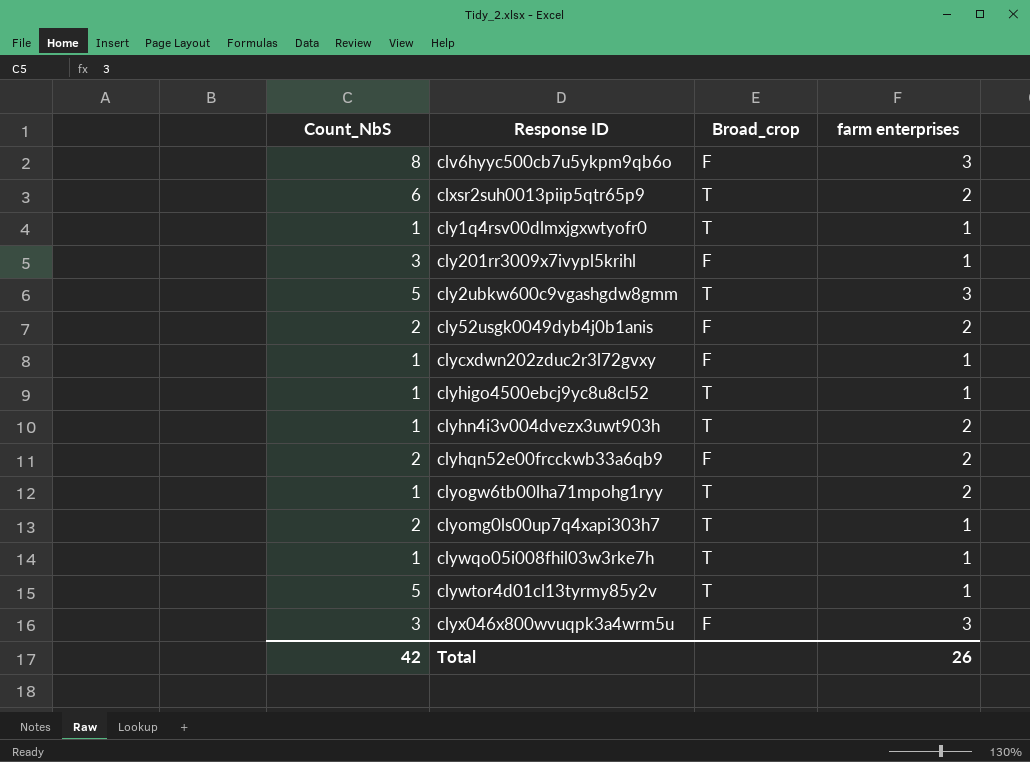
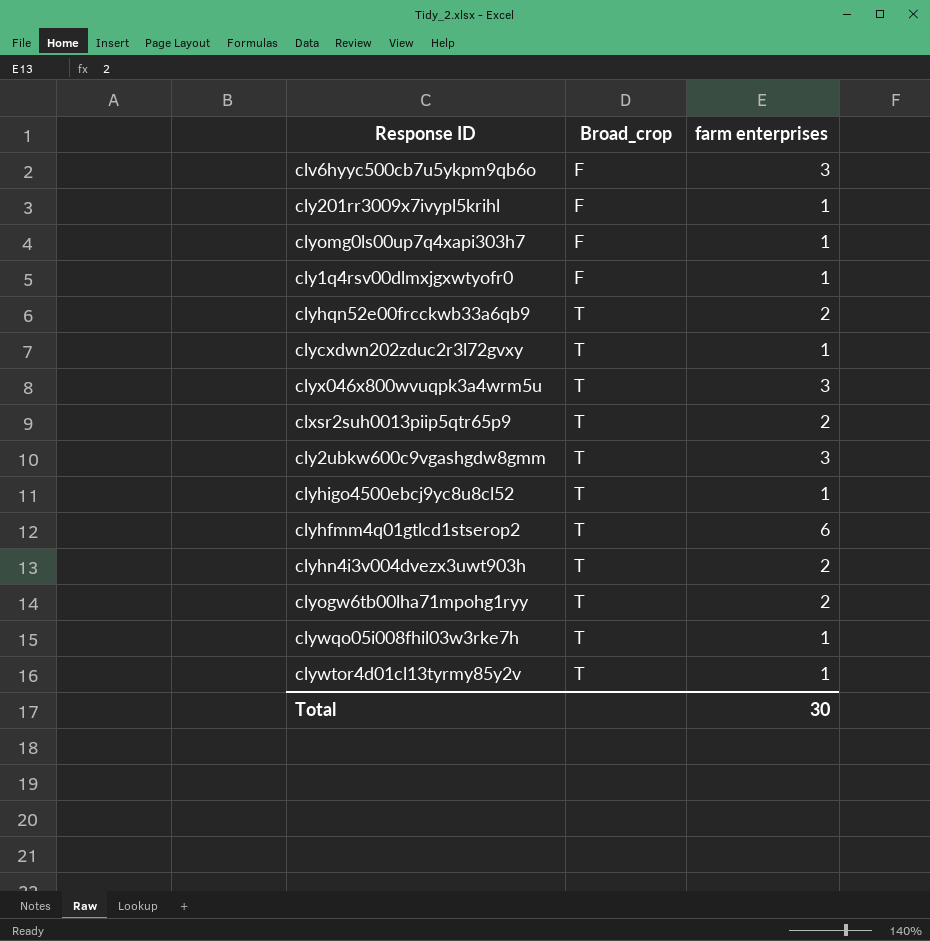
row order: none -> Broad_crop ascending
column Count_NbS | position: 1 -> none
row cly52usgk0049dyb4j0b1anis: 2 | F | 2 -> none
clyomg0ls00up7q4xapi303h7 | Broad_crop: T -> F
cly1q4rsv00dlmxjgxwtyofr0 | Broad_crop: T -> F
clyhqn52e00frcckwb33a6qb9 | Broad_crop: F -> T
clycxdwn202zduc2r3l72gvxy | Broad_crop: F -> T
clyx046x800wvuqpk3a4wrm5u | Broad_crop: F -> T
row clyhfmm4q01gtlcd1stserop2: none -> T | 6
Total | farm enterprises: 26 -> 30

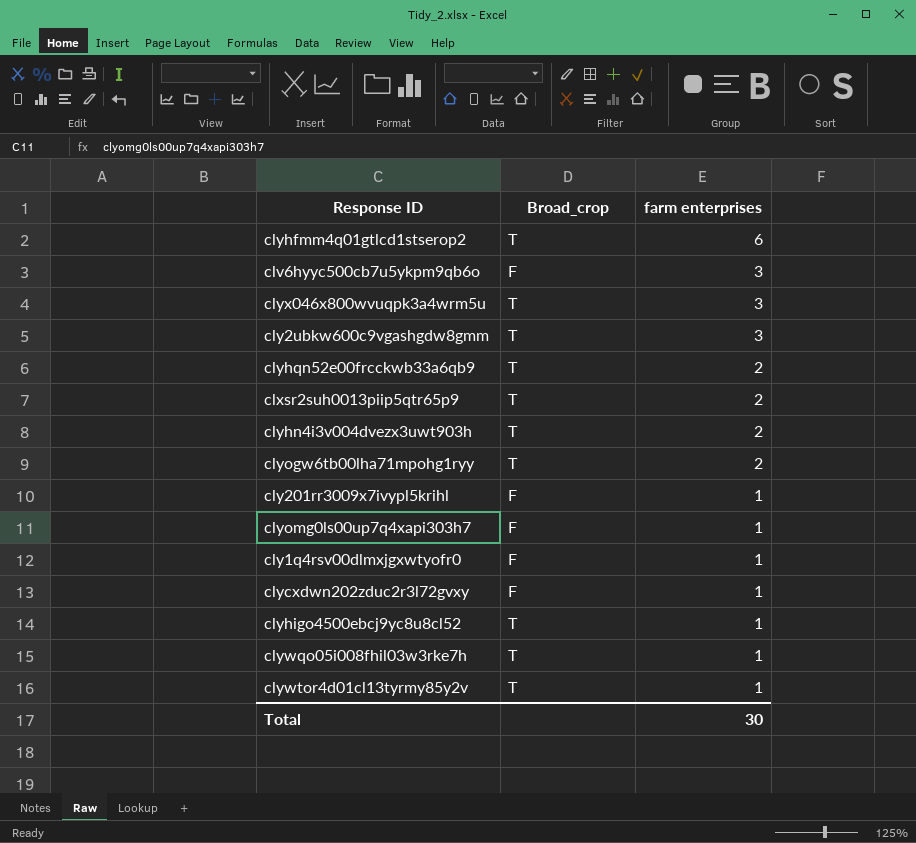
row order: Broad_crop ascending -> farm enterprises descending
clycxdwn202zduc2r3l72gvxy | Broad_crop: T -> F

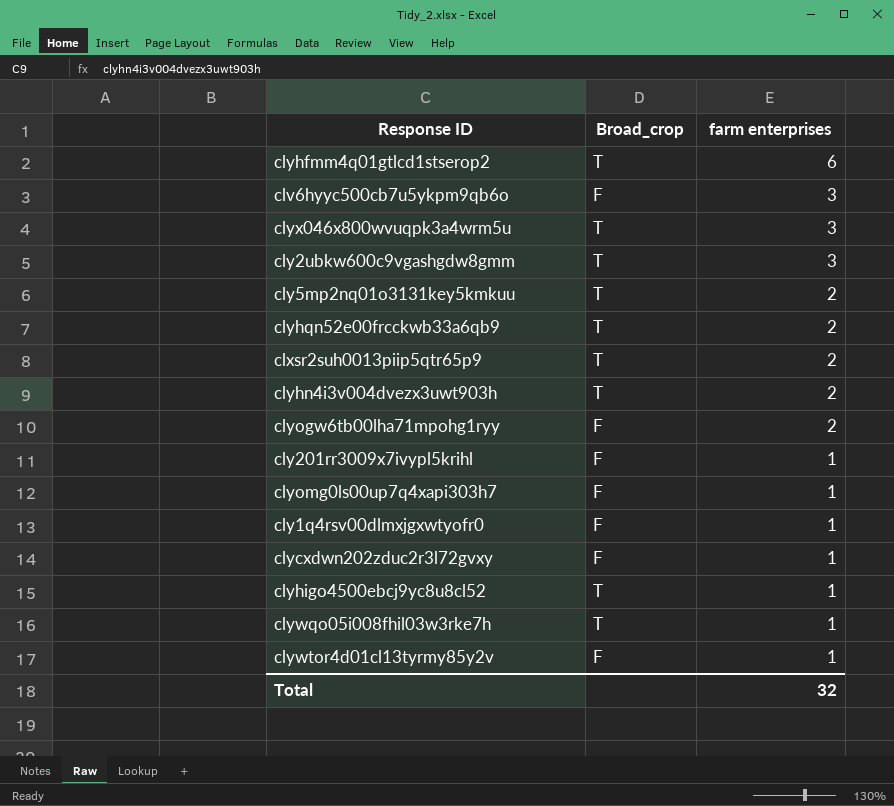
row cly5mp2nq01o3131key5kmkuu: none -> T | 2
clyogw6tb00lha71mpohg1ryy | Broad_crop: T -> F
clywtor4d01cl13tyrmy85y2v | Broad_crop: T -> F
Total | farm enterprises: 30 -> 32

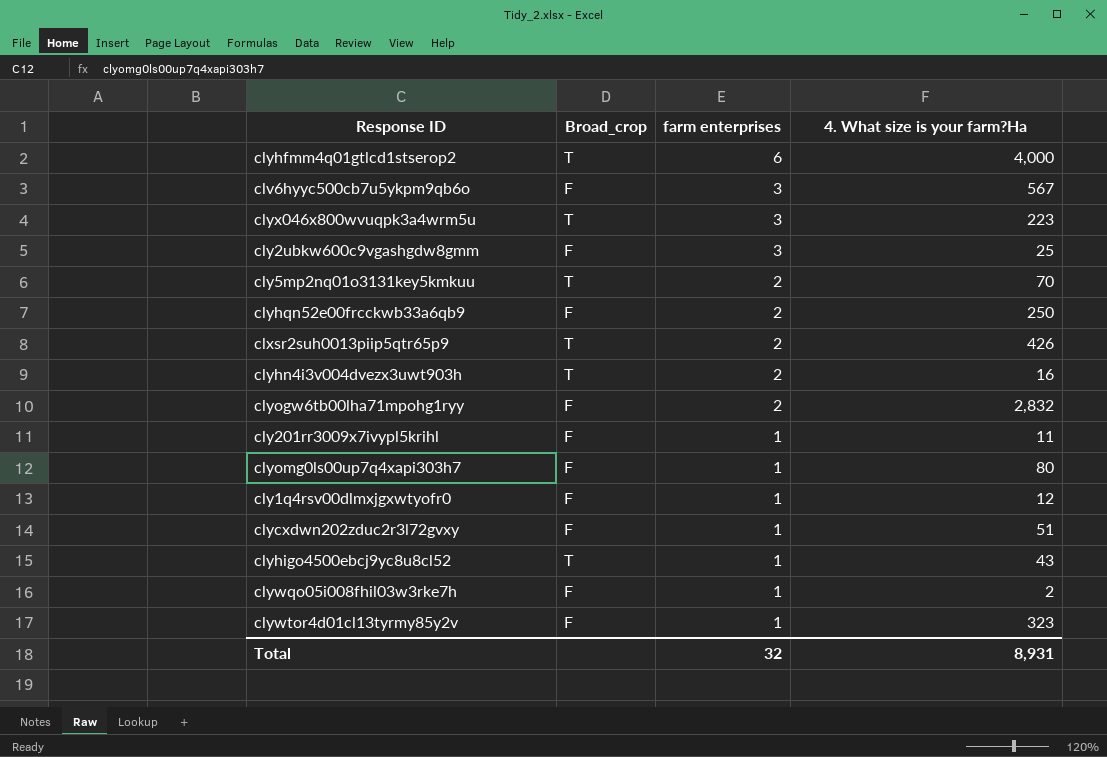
column 4. What size is your farm?Ha | position: none -> 4
cly2ubkw600c9vgashgdw8gmm | Broad_crop: T -> F
clyhqn52e00frcckwb33a6qb9 | Broad_crop: T -> F
clywqo05i008fhil03w3rke7h | Broad_crop: T -> F

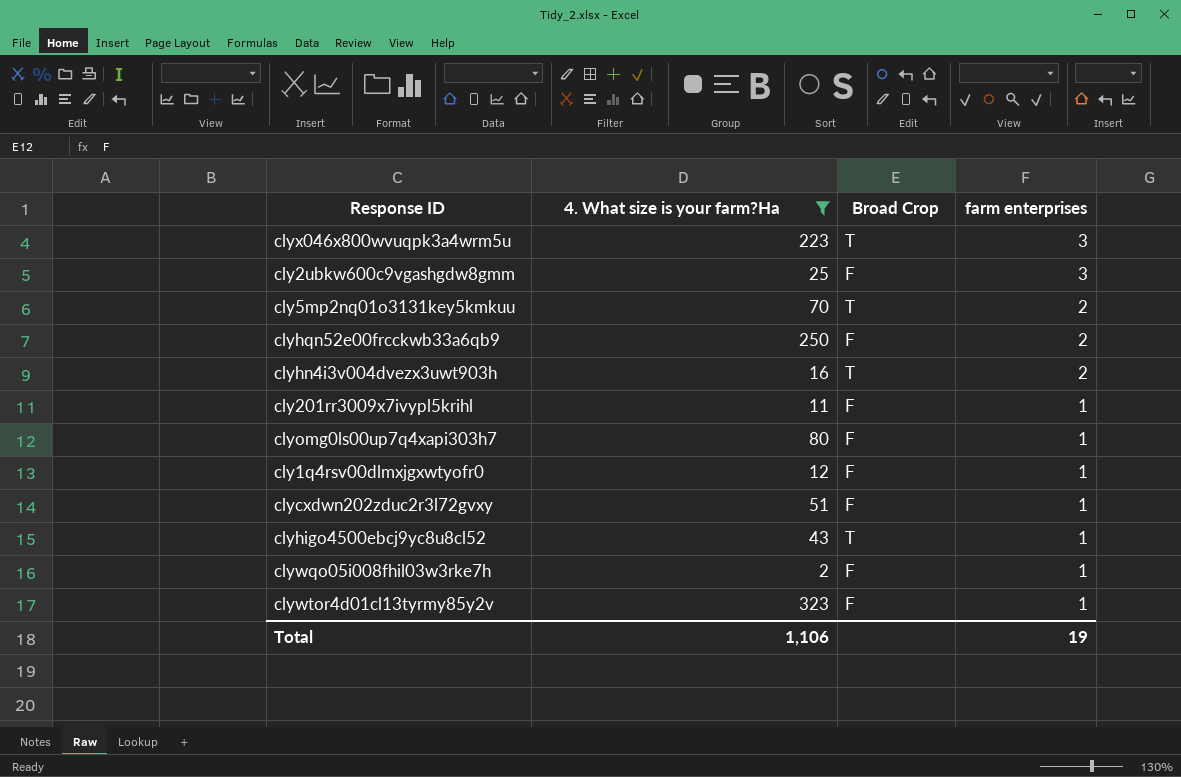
filter: none -> 4. What size is your farm?Ha <= 323
column 4. What size is your farm?Ha | position: 4 -> 2
column name: Broad_crop -> Broad Crop
Total | 4. What size is your farm?Ha: 8,931 -> 1,106
Total | farm enterprises: 32 -> 19

